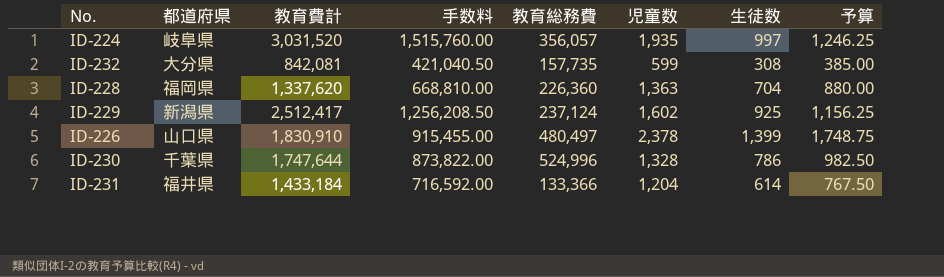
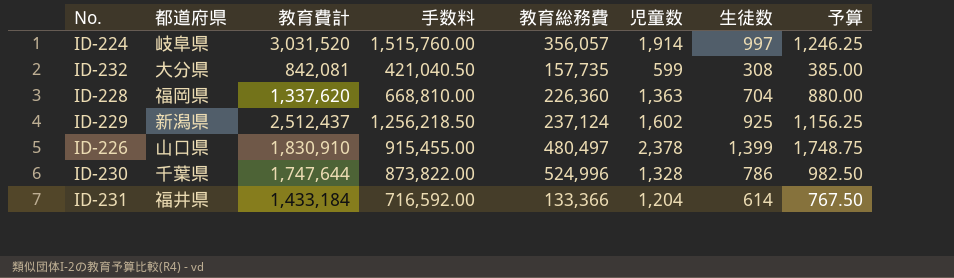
ID-224 | 児童数: 1,935 -> 1,914
ID-229 | 教育費計: 2,512,417 -> 2,512,437
ID-229 | 手数料: 1,256,208.50 -> 1,256,218.50

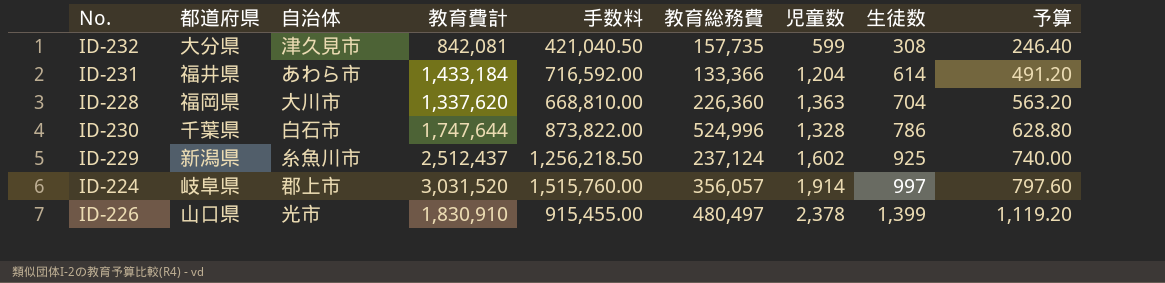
row order: none -> 生徒数 ascending
column 自治体 | position: none -> 3
column 予算 | formula: [生徒数] * 1.25 -> [生徒数] * 0.8

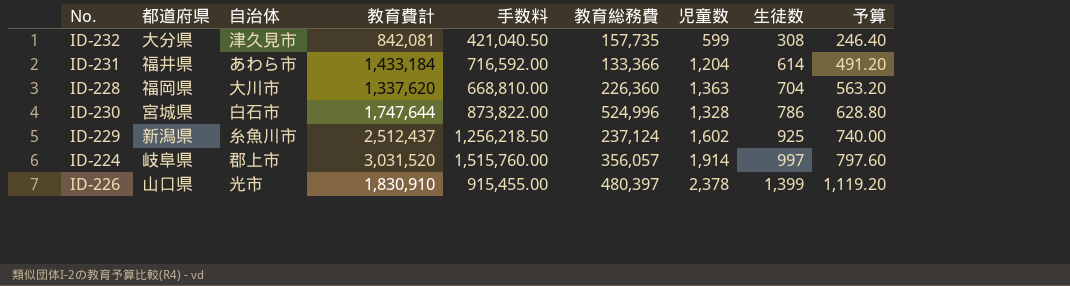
ID-230 | 都道府県: 千葉県 -> 宮城県
ID-226 | 教育総務費: 480,497 -> 480,397

